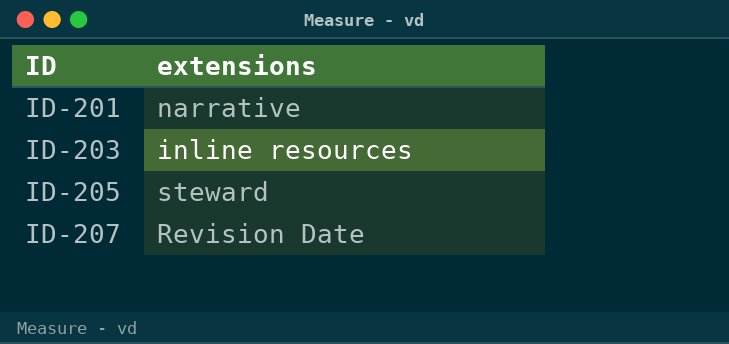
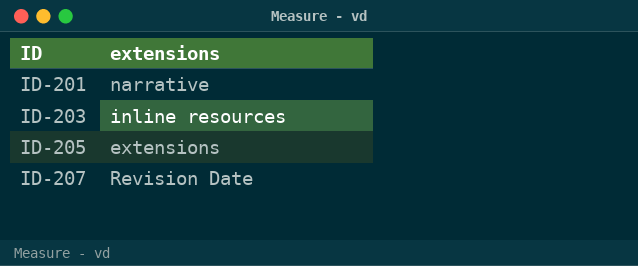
ID-205 | extensions: steward -> extensions

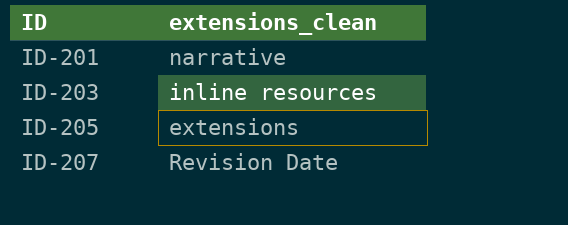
column name: extensions -> extensions_clean

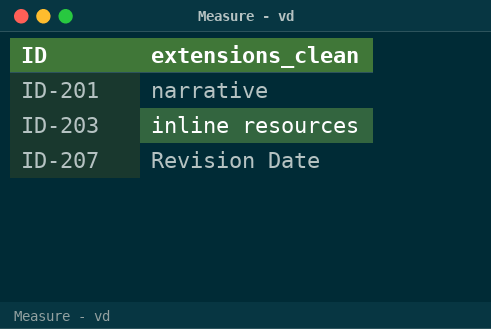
row ID-205: extensions -> none

